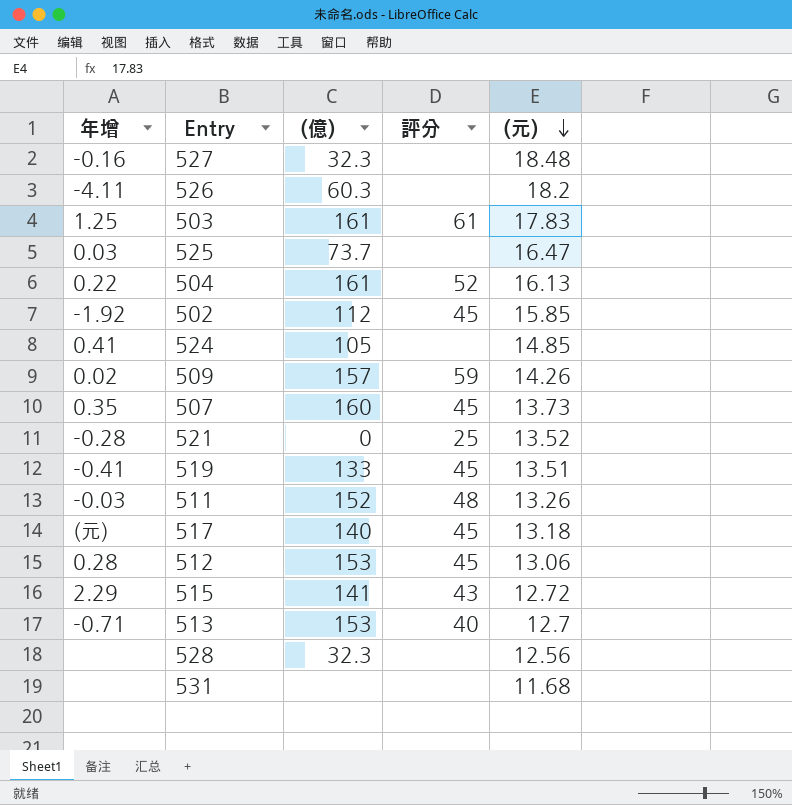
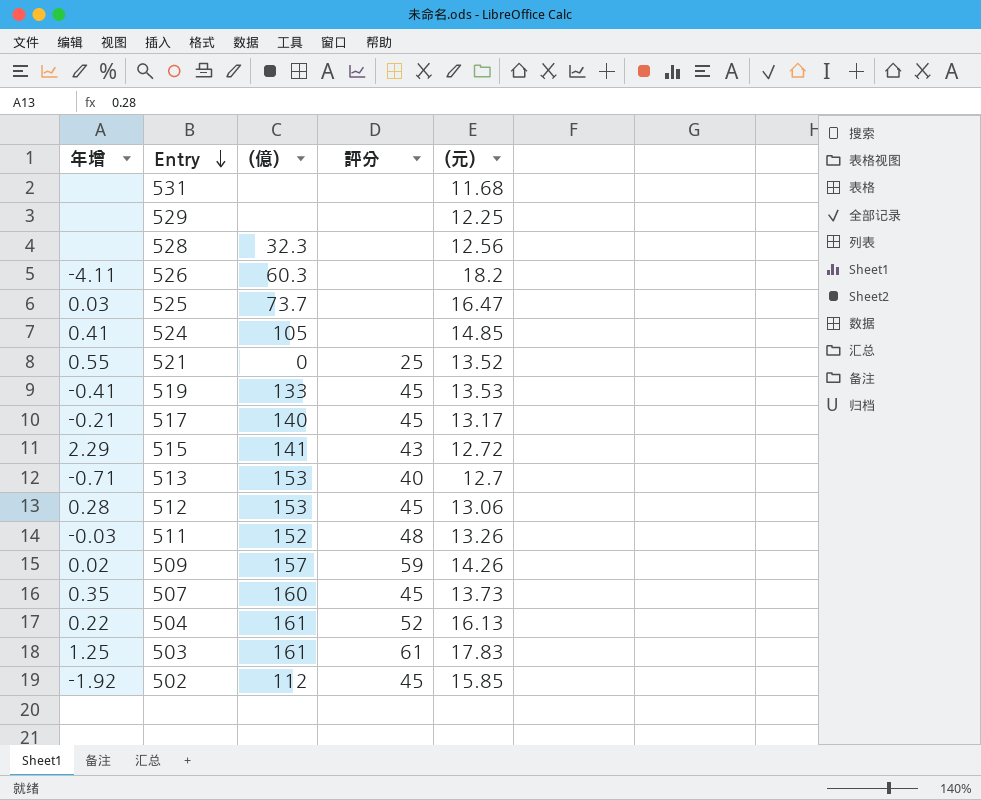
row order: (元) descending -> Entry descending
row 527: -0.16 | 32.3 | none | 18.48 -> none
row 529: none -> none | none | none | 12.25
521 | 年增: -0.28 -> 0.55
519 | (元): 13.51 -> 13.53
517 | 年增: (元) -> -0.21
517 | (元): 13.18 -> 13.17

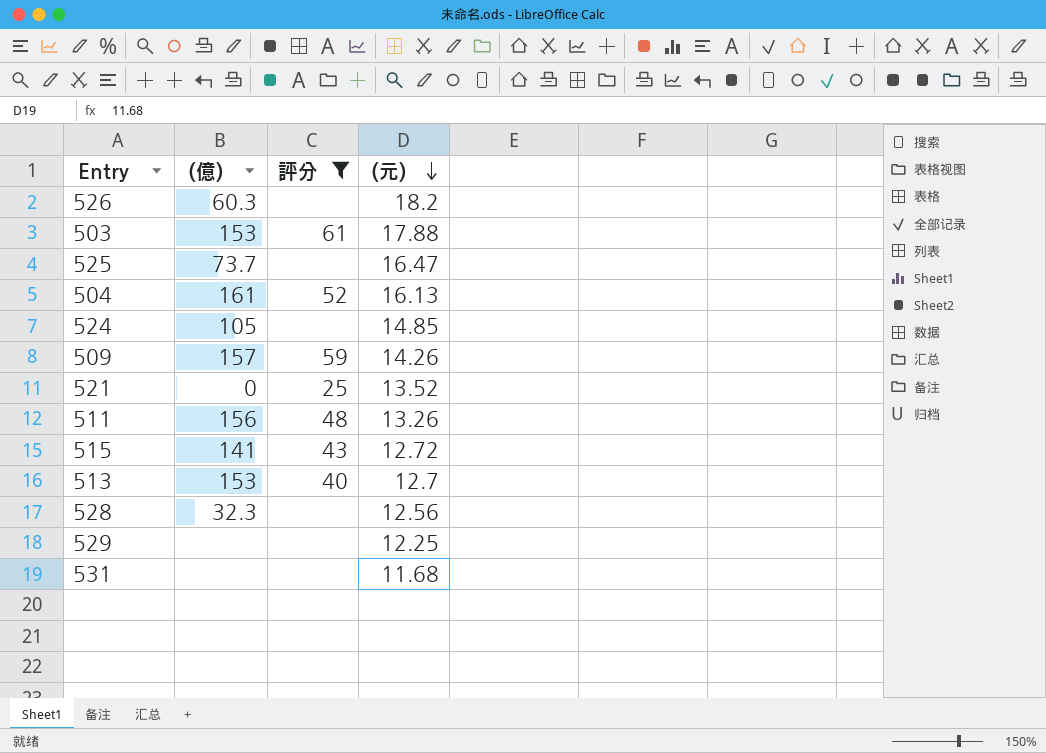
filter: none -> 評分 != 45
row order: Entry descending -> (元) descending
column 年增 | position: 1 -> none
503 | (億): 161 -> 153
503 | (元): 17.83 -> 17.88
511 | (億): 152 -> 156

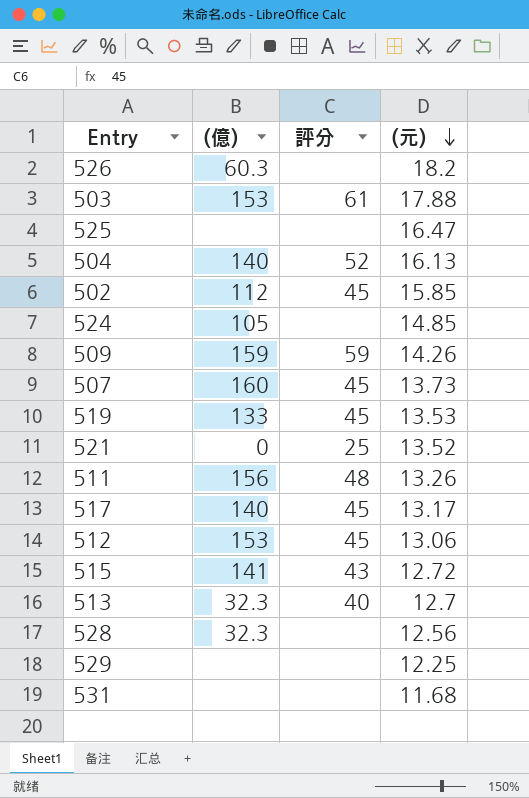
filter: 評分 != 45 -> none
525 | (億): 73.7 -> none
504 | (億): 161 -> 140
509 | (億): 157 -> 159
513 | (億): 153 -> 32.3

